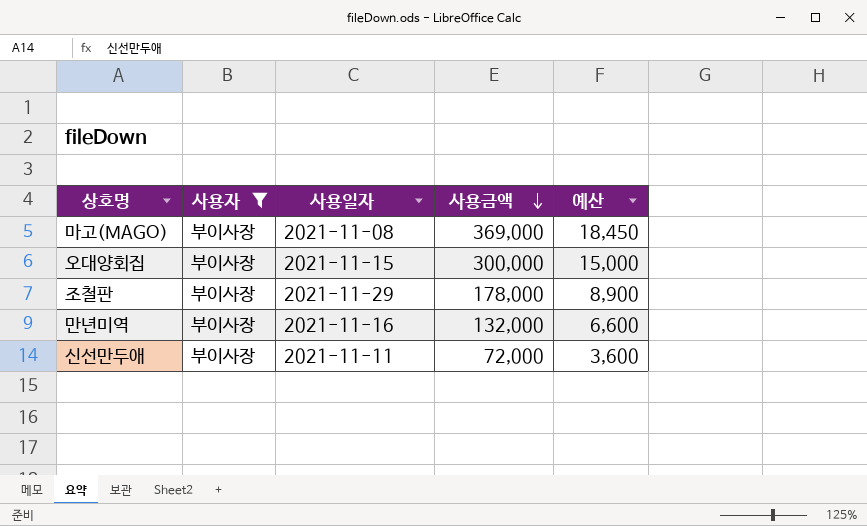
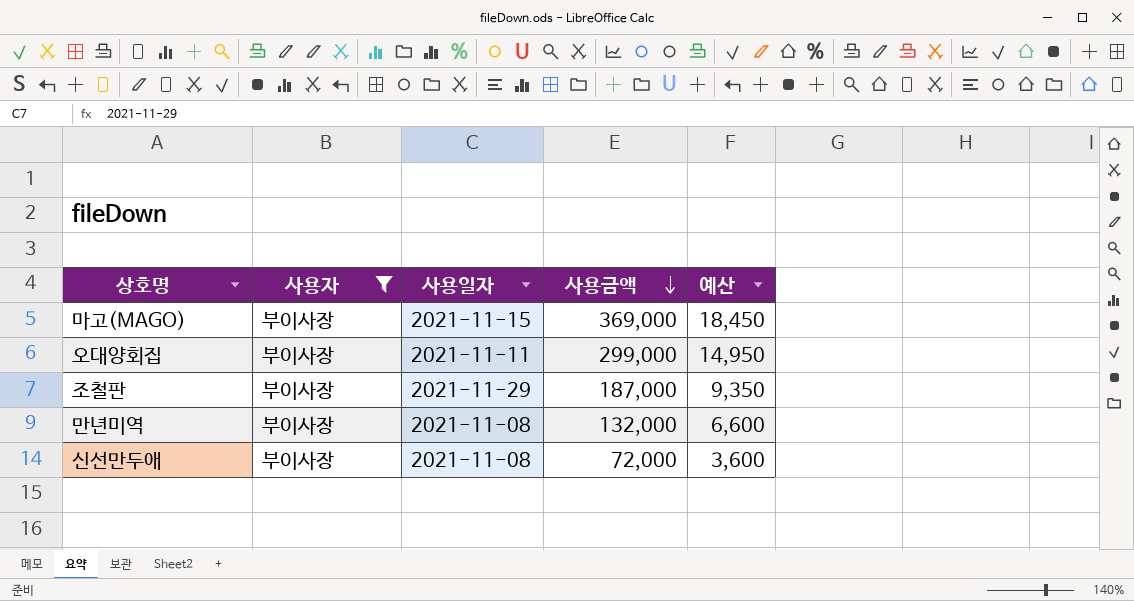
마고(MAGO) | 사용일자: 2021-11-08 -> 2021-11-15
오대양회집 | 사용일자: 2021-11-15 -> 2021-11-11
오대양회집 | 사용금액: 300,000 -> 299,000
오대양회집 | 예산: 15,000 -> 14,950
조철판 | 사용금액: 178,000 -> 187,000
조철판 | 예산: 8,900 -> 9,350
만년미역 | 사용일자: 2021-11-16 -> 2021-11-08
신선만두애 | 사용일자: 2021-11-11 -> 2021-11-08

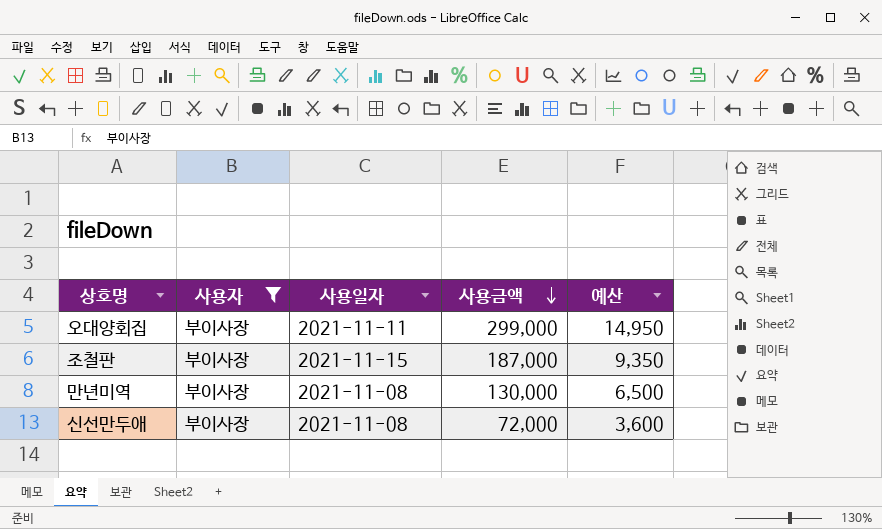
row 마고(MAGO): 부이사장 | 2021-11-15 | 369,000 | 18,450 -> none
조철판 | 사용일자: 2021-11-29 -> 2021-11-15
만년미역 | 사용금액: 132,000 -> 130,000
만년미역 | 예산: 6,600 -> 6,500

